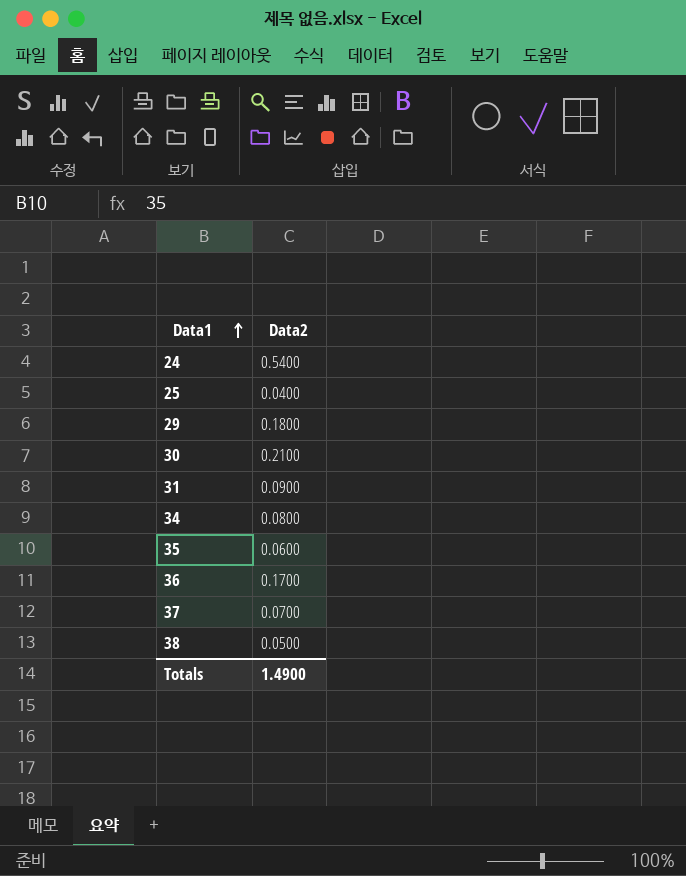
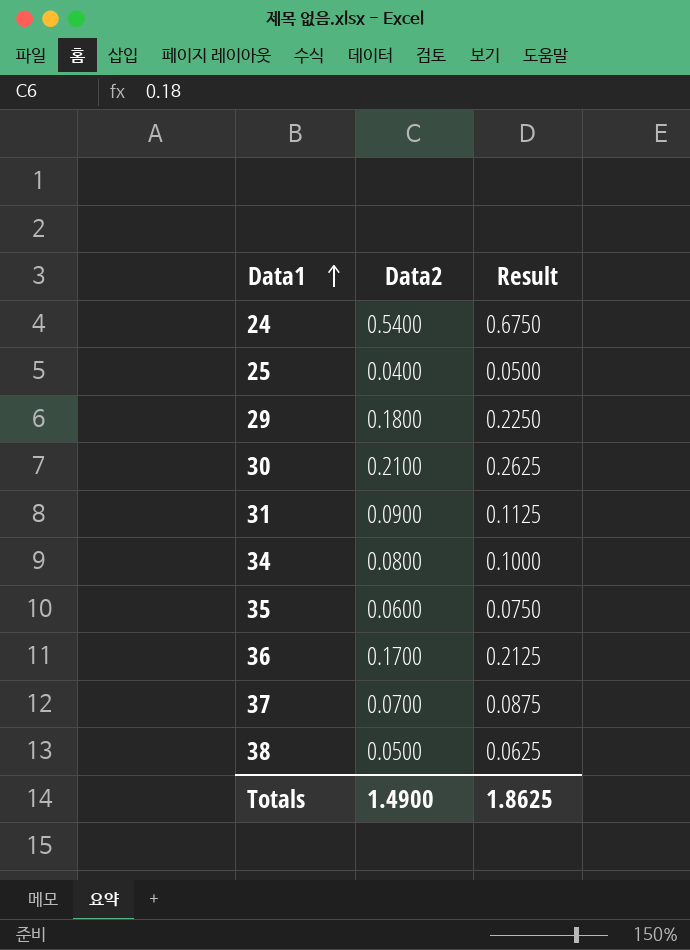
column Result | formula: none -> [Data2] * 1.25

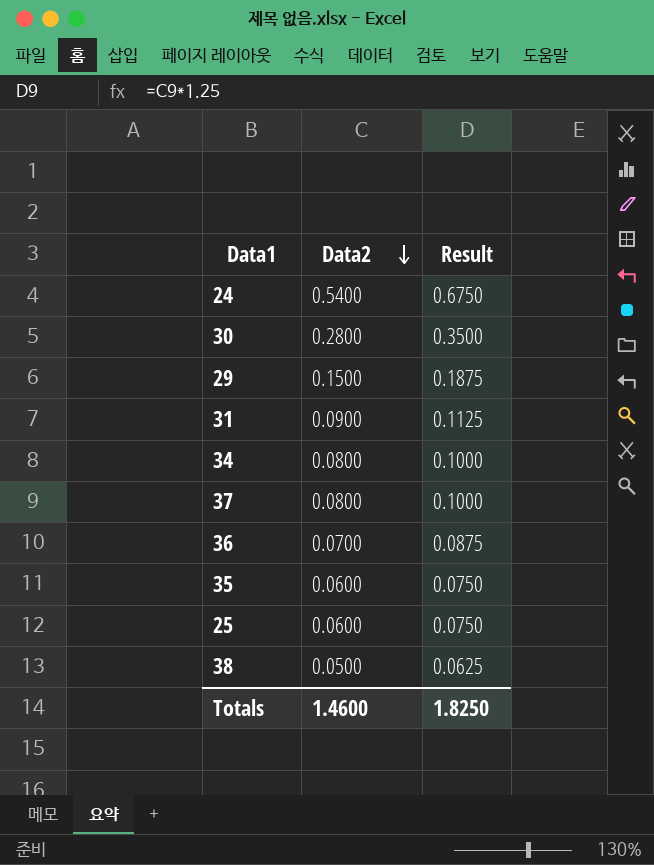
row order: Data1 ascending -> Data2 descending
30 | Data2: 0.2100 -> 0.2800
30 | Result: 0.2625 -> 0.3500
29 | Data2: 0.1800 -> 0.1500
29 | Result: 0.2250 -> 0.1875
37 | Data2: 0.0700 -> 0.0800
37 | Result: 0.0875 -> 0.1000
36 | Data2: 0.1700 -> 0.0700
36 | Result: 0.2125 -> 0.0875
25 | Data2: 0.0400 -> 0.0600
25 | Result: 0.0500 -> 0.0750
Totals | Data2: 1.4900 -> 1.4600
Totals | Result: 1.8625 -> 1.8250

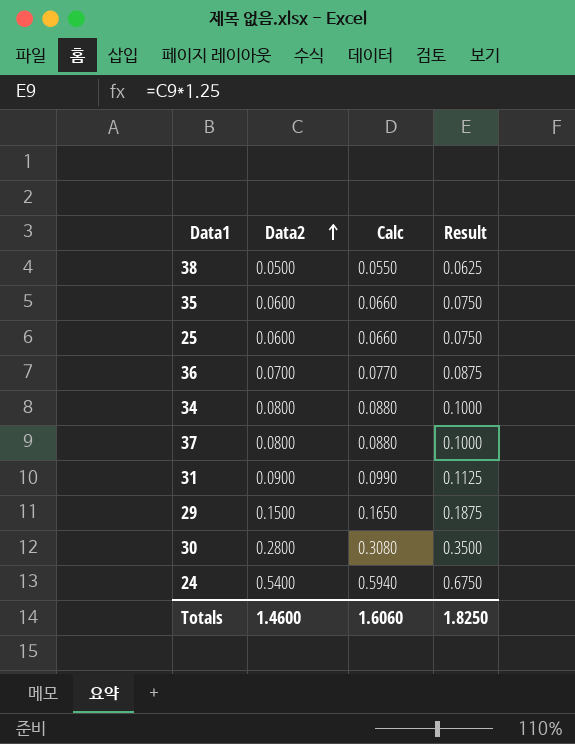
row order: Data2 descending -> Data2 ascending
column Calc | formula: none -> [Data2] * 1.1

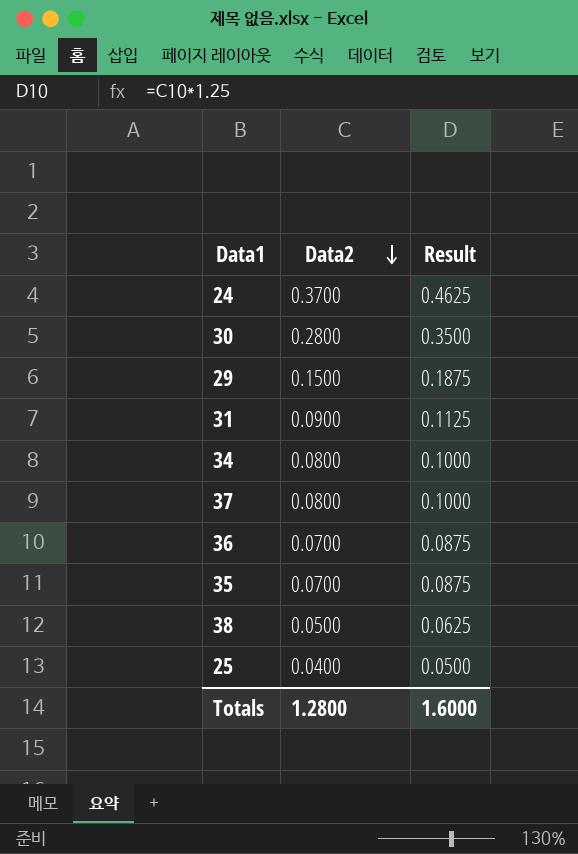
row order: Data2 ascending -> Data2 descending
column Calc | formula: [Data2] * 1.1 -> none
24 | Data2: 0.5400 -> 0.3700
24 | Result: 0.6750 -> 0.4625
35 | Data2: 0.0600 -> 0.0700
35 | Result: 0.0750 -> 0.0875
25 | Data2: 0.0600 -> 0.0400
25 | Result: 0.0750 -> 0.0500
Totals | Data2: 1.4600 -> 1.2800
Totals | Result: 1.8250 -> 1.6000

